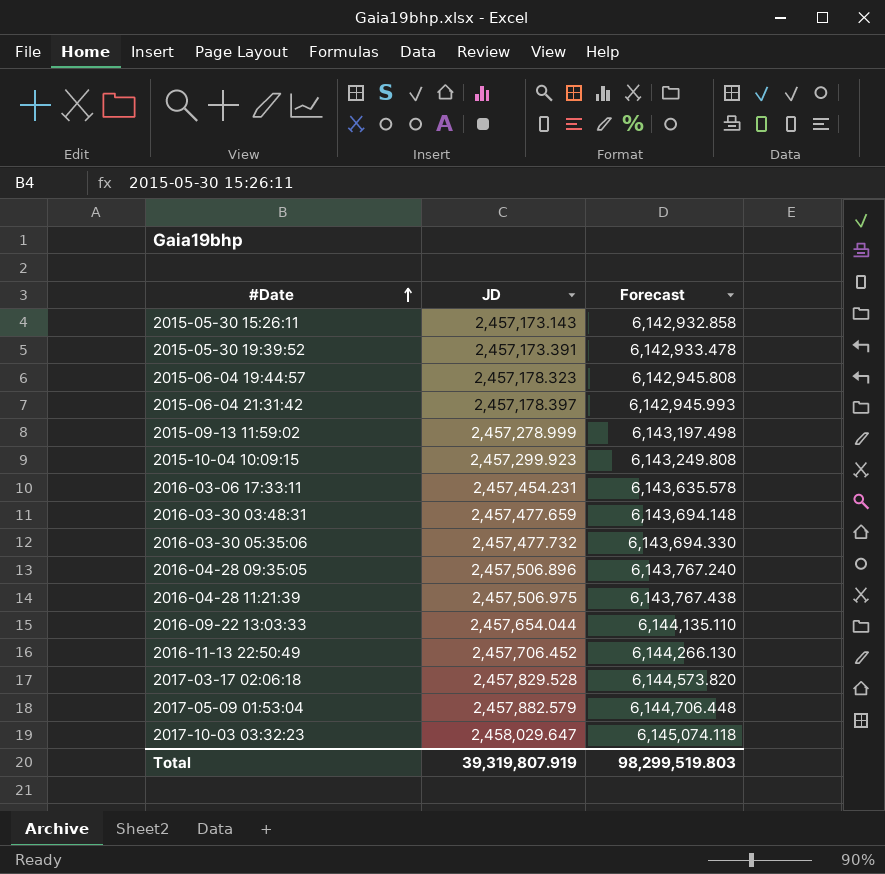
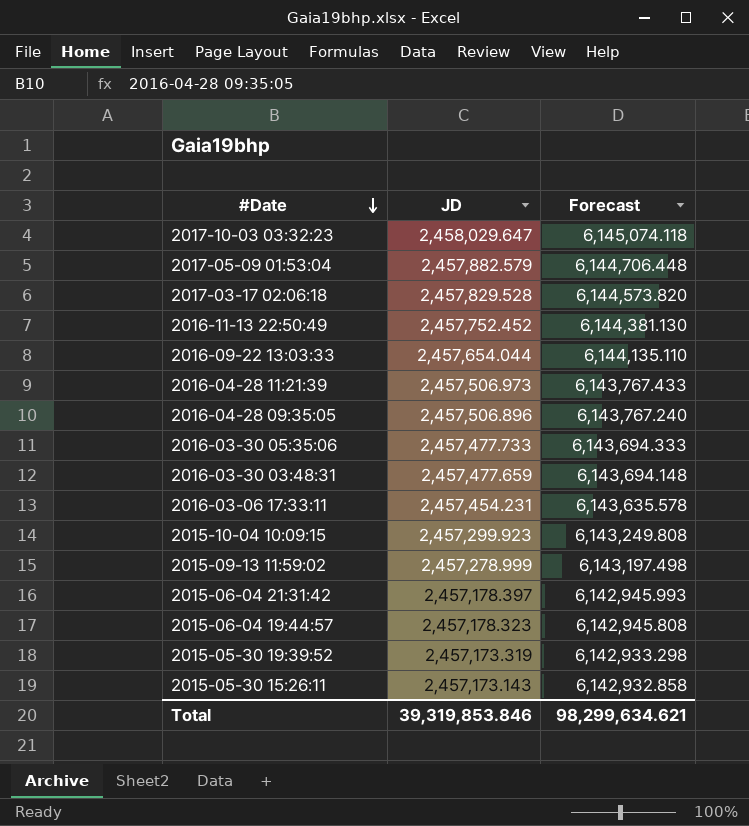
row order: #Date ascending -> #Date descending
2016-11-13 22:50:49 | JD: 2,457,706.452 -> 2,457,752.452
2016-11-13 22:50:49 | Forecast: 6,144,266.130 -> 6,144,381.130
2016-04-28 11:21:39 | JD: 2,457,506.975 -> 2,457,506.973
2016-04-28 11:21:39 | Forecast: 6,143,767.438 -> 6,143,767.433
2016-03-30 05:35:06 | JD: 2,457,477.732 -> 2,457,477.733
2016-03-30 05:35:06 | Forecast: 6,143,694.330 -> 6,143,694.333
2015-05-30 19:39:52 | JD: 2,457,173.391 -> 2,457,173.319
2015-05-30 19:39:52 | Forecast: 6,142,933.478 -> 6,142,933.298
Total | JD: 39,319,807.919 -> 39,319,853.846
Total | Forecast: 98,299,519.803 -> 98,299,634.621

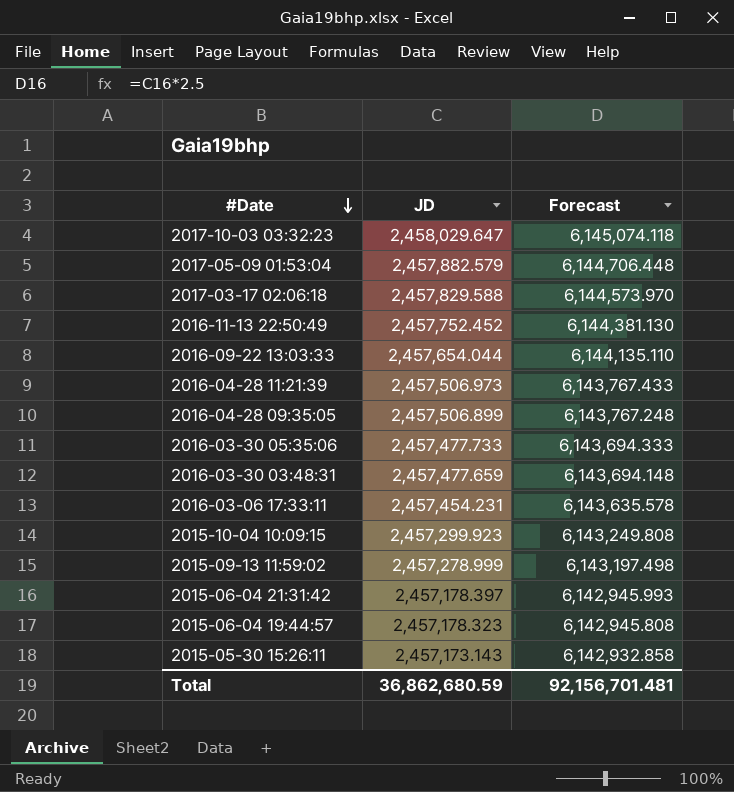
row 2015-05-30 19:39:52: 2,457,173.319 | 6,142,933.298 -> none
2017-03-17 02:06:18 | JD: 2,457,829.528 -> 2,457,829.588
2017-03-17 02:06:18 | Forecast: 6,144,573.820 -> 6,144,573.970
2016-04-28 09:35:05 | JD: 2,457,506.896 -> 2,457,506.899
2016-04-28 09:35:05 | Forecast: 6,143,767.240 -> 6,143,767.248
Total | JD: 39,319,853.846 -> 36,862,680.59
Total | Forecast: 98,299,634.621 -> 92,156,701.481

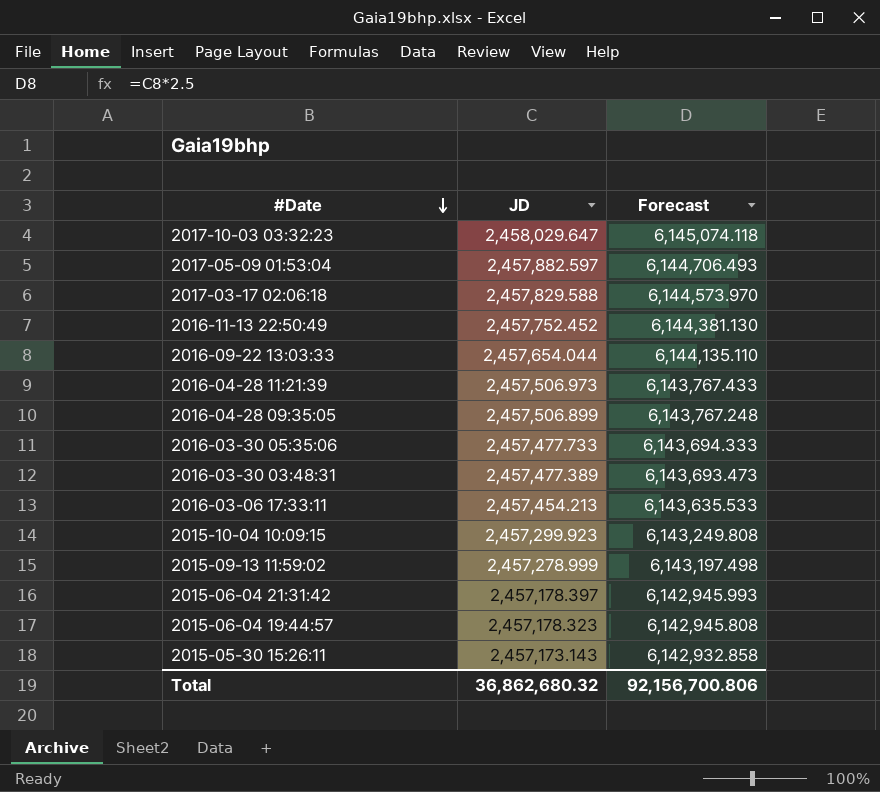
2017-05-09 01:53:04 | JD: 2,457,882.579 -> 2,457,882.597
2017-05-09 01:53:04 | Forecast: 6,144,706.448 -> 6,144,706.493
2016-03-30 03:48:31 | JD: 2,457,477.659 -> 2,457,477.389
2016-03-30 03:48:31 | Forecast: 6,143,694.148 -> 6,143,693.473
2016-03-06 17:33:11 | JD: 2,457,454.231 -> 2,457,454.213
2016-03-06 17:33:11 | Forecast: 6,143,635.578 -> 6,143,635.533
Total | JD: 36,862,680.59 -> 36,862,680.32
Total | Forecast: 92,156,701.481 -> 92,156,700.806

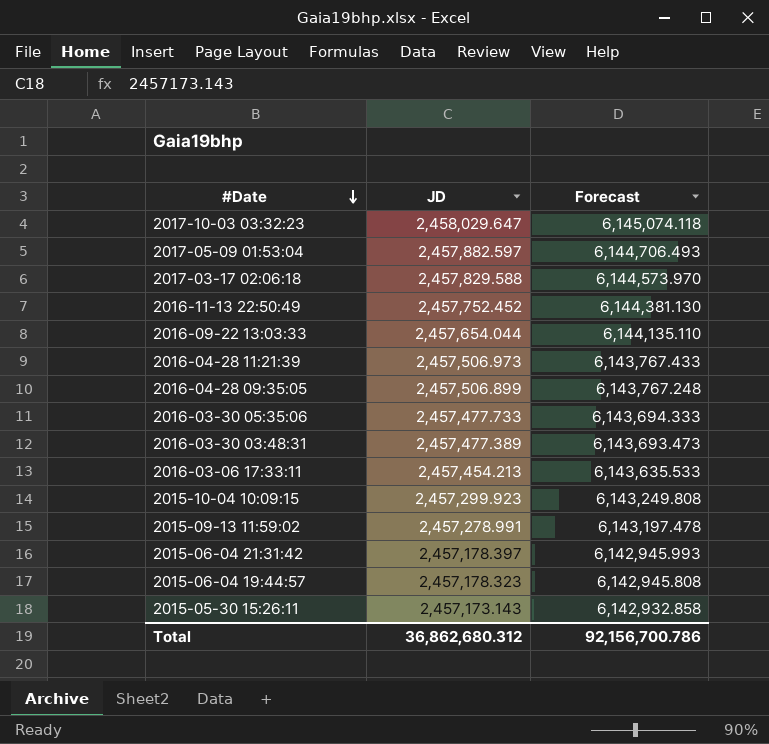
2015-09-13 11:59:02 | JD: 2,457,278.999 -> 2,457,278.991
2015-09-13 11:59:02 | Forecast: 6,143,197.498 -> 6,143,197.478
Total | JD: 36,862,680.32 -> 36,862,680.312
Total | Forecast: 92,156,700.806 -> 92,156,700.786

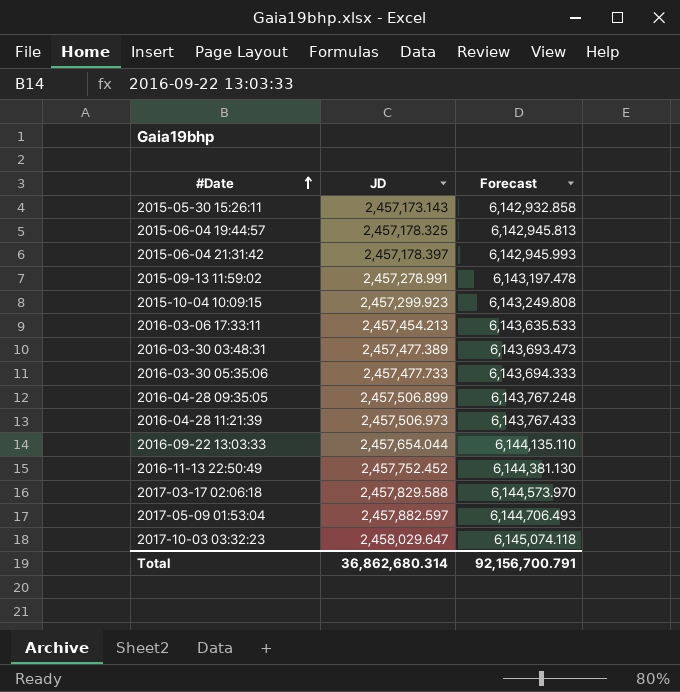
row order: #Date descending -> #Date ascending
2015-06-04 19:44:57 | JD: 2,457,178.323 -> 2,457,178.325
2015-06-04 19:44:57 | Forecast: 6,142,945.808 -> 6,142,945.813
Total | JD: 36,862,680.312 -> 36,862,680.314
Total | Forecast: 92,156,700.786 -> 92,156,700.791

